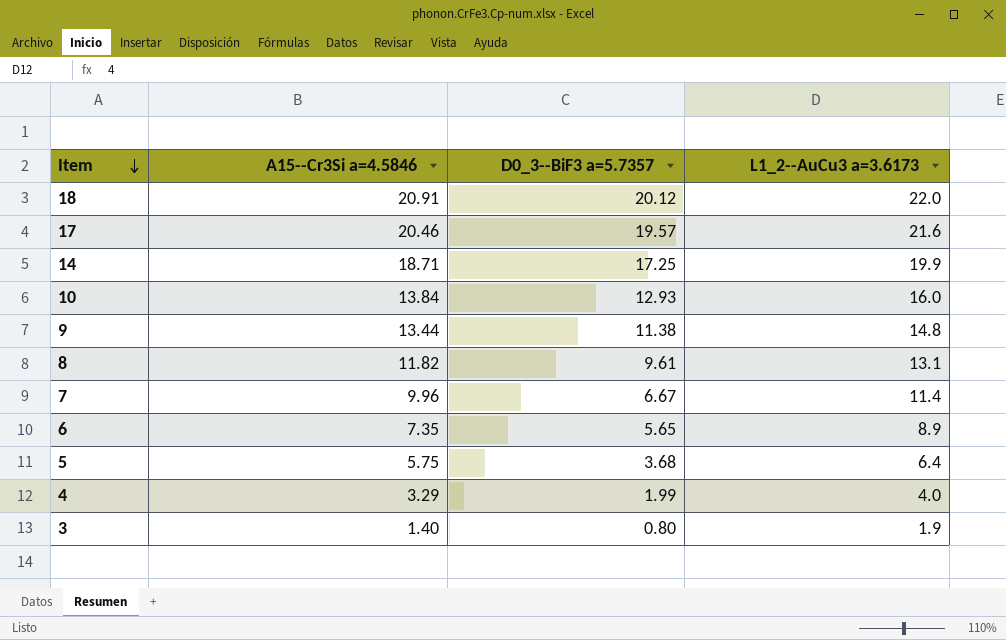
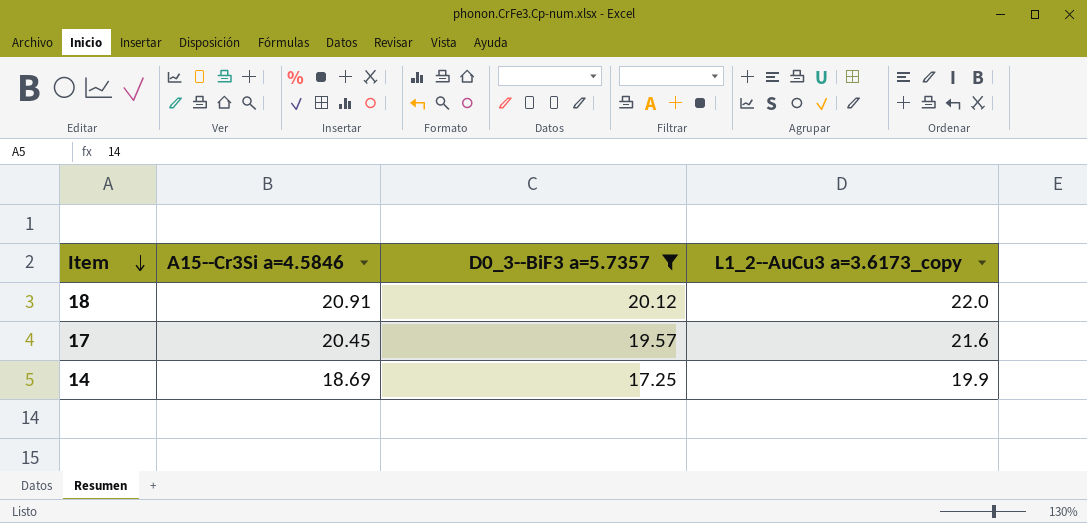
filter: none -> D0_3--BiF3 a=5.7357 >= 17.25
column name: L1_2--AuCu3 a=3.6173 -> L1_2--AuCu3 a=3.6173_copy
17 | A15--Cr3Si a=4.5846: 20.46 -> 20.45
14 | A15--Cr3Si a=4.5846: 18.71 -> 18.69

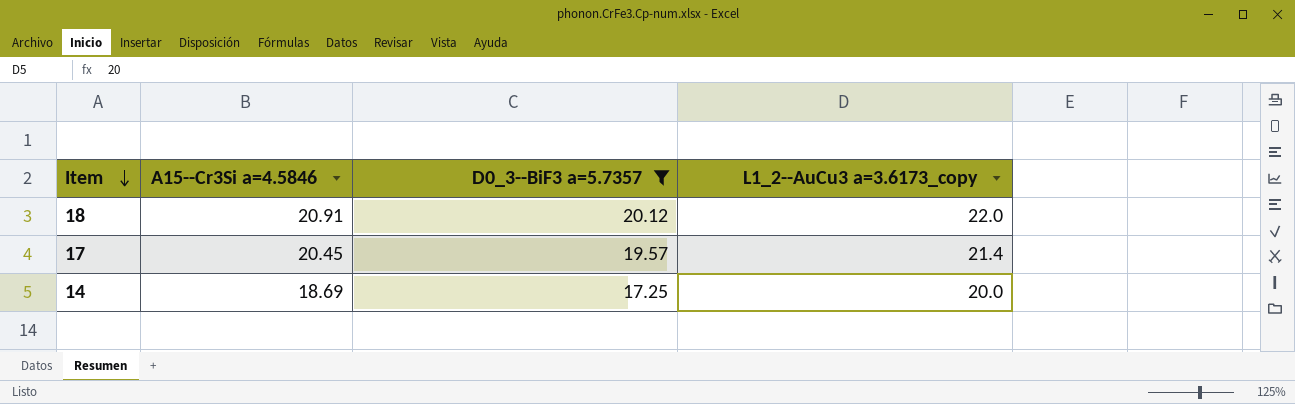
17 | L1_2--AuCu3 a=3.6173_copy: 21.6 -> 21.4
14 | L1_2--AuCu3 a=3.6173_copy: 19.9 -> 20.0

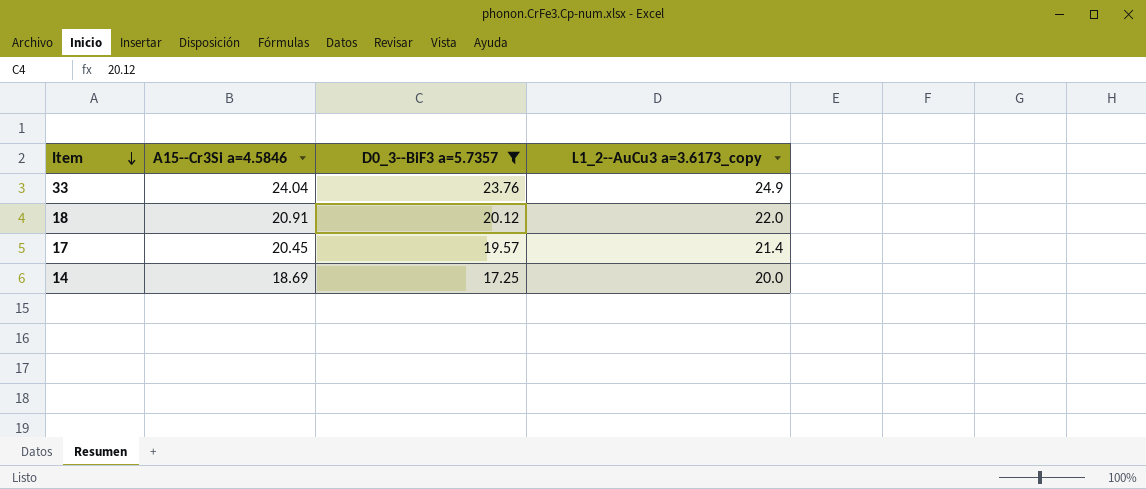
row 33: none -> 24.04 | 23.76 | 24.9

